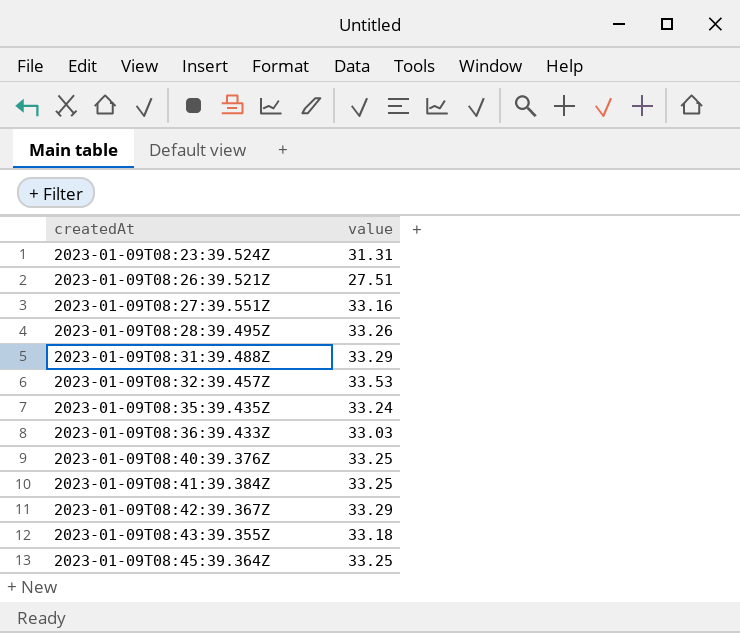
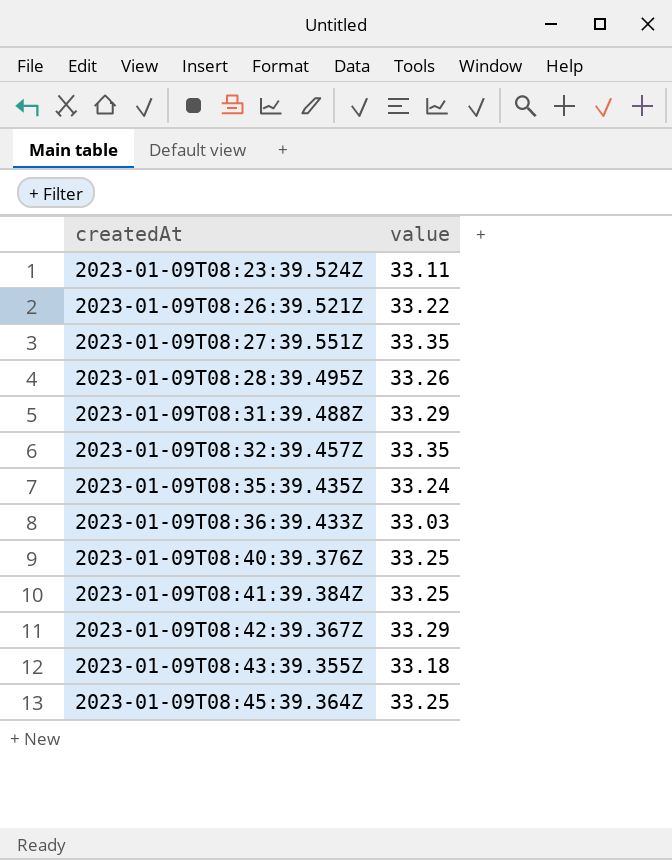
2023-01-09T08:23:39.524Z | value: 31.31 -> 33.11
2023-01-09T08:26:39.521Z | value: 27.51 -> 33.22
2023-01-09T08:27:39.551Z | value: 33.16 -> 33.35
2023-01-09T08:32:39.457Z | value: 33.53 -> 33.35

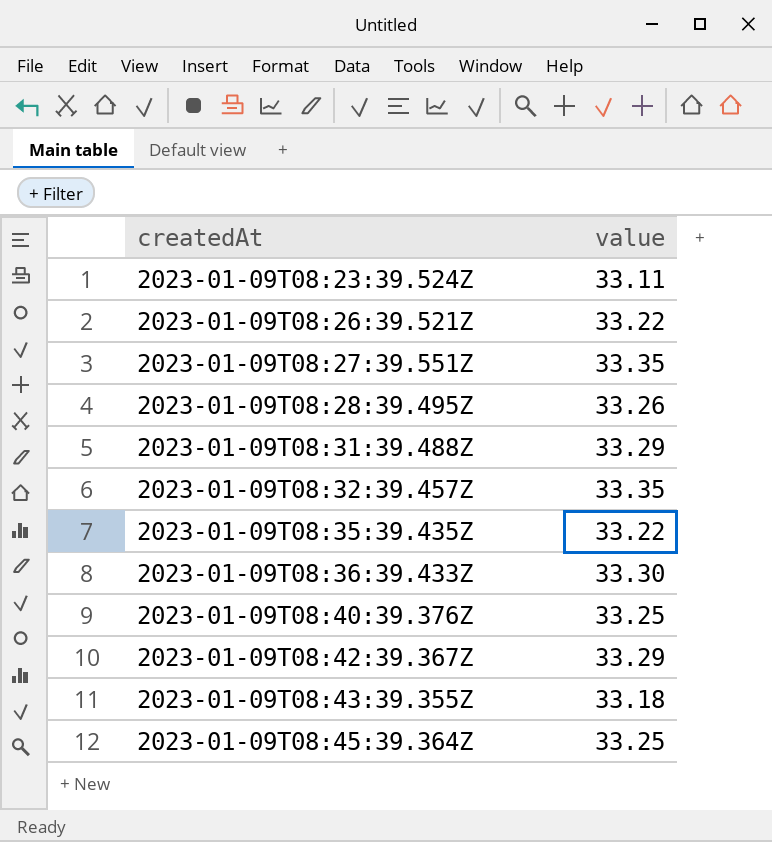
row 2023-01-09T08:41:39.384Z: 33.25 -> none
2023-01-09T08:35:39.435Z | value: 33.24 -> 33.22
2023-01-09T08:36:39.433Z | value: 33.03 -> 33.30

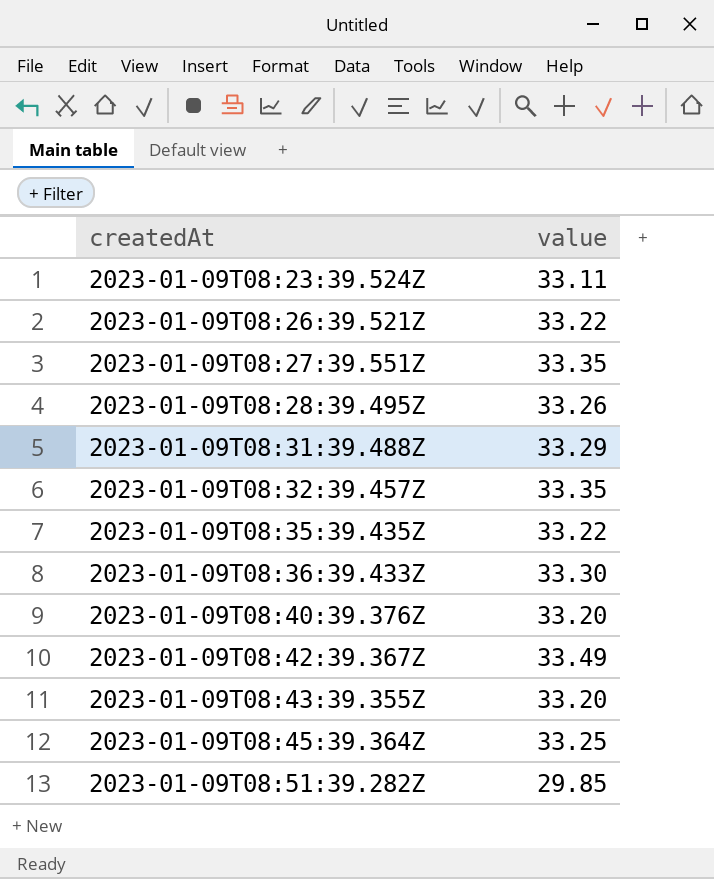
2023-01-09T08:40:39.376Z | value: 33.25 -> 33.20
2023-01-09T08:42:39.367Z | value: 33.29 -> 33.49
2023-01-09T08:43:39.355Z | value: 33.18 -> 33.20
row 2023-01-09T08:51:39.282Z: none -> 29.85

